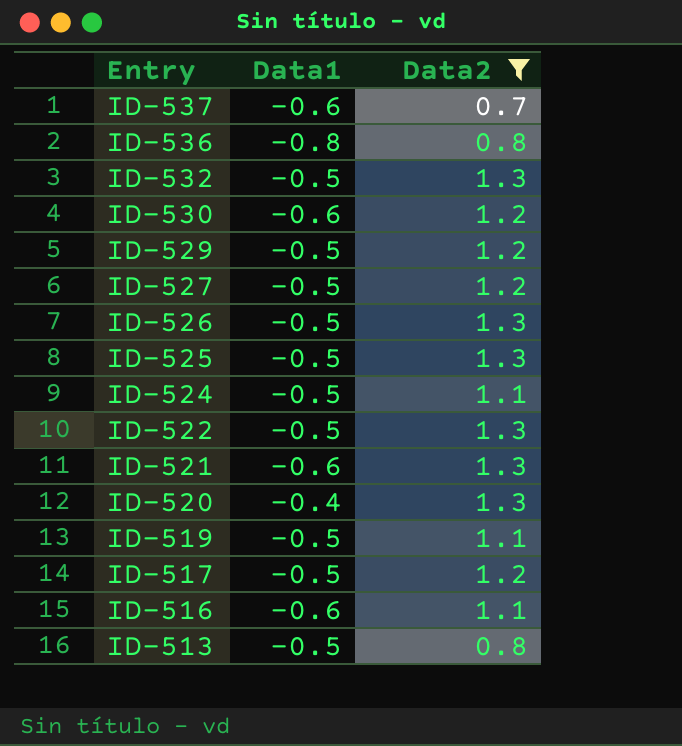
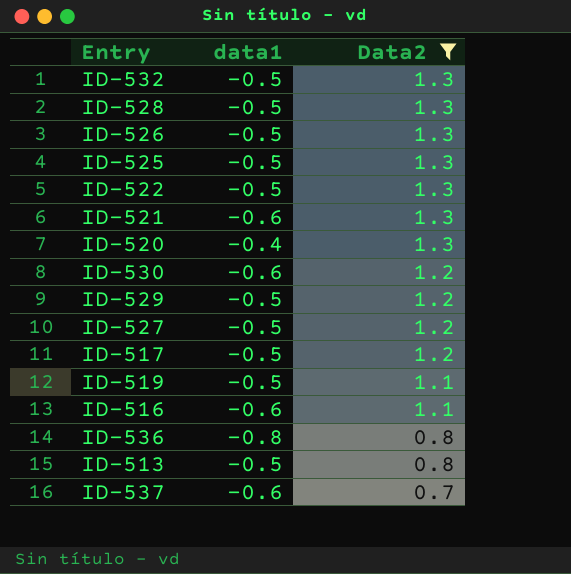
row order: Entry descending -> Data2 descending
column name: Data1 -> data1
row ID-524: -0.5 | 1.1 -> none
row ID-528: none -> -0.5 | 1.3

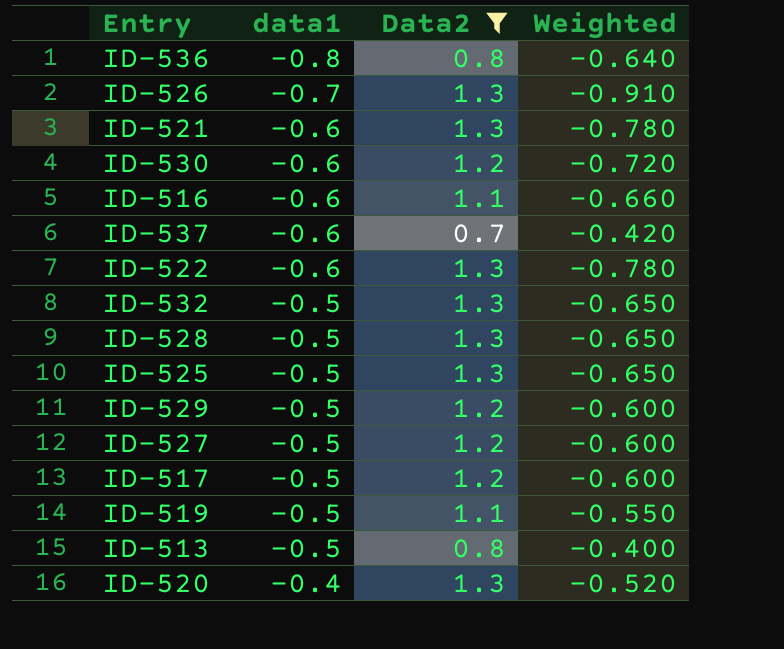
row order: Data2 descending -> data1 ascending
column Weighted | formula: none -> [data1] * [Data2]
ID-526 | data1: -0.5 -> -0.7
ID-522 | data1: -0.5 -> -0.6

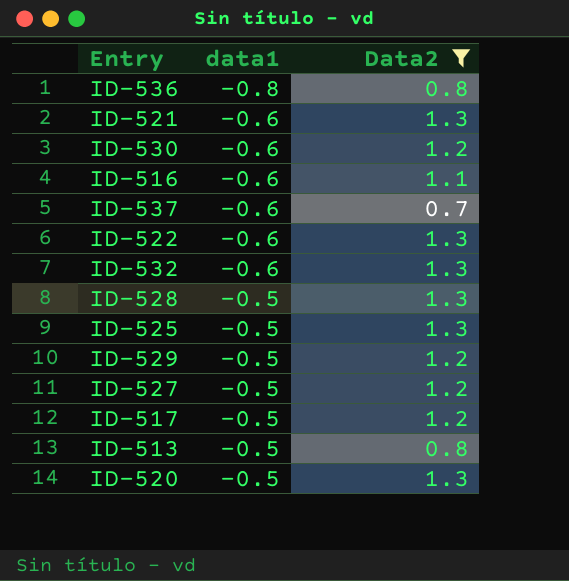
column Weighted | formula: [data1] * [Data2] -> none
row ID-526: -0.7 | 1.3 | -0.910 -> none
row ID-519: -0.5 | 1.1 | -0.550 -> none
ID-532 | data1: -0.5 -> -0.6
ID-520 | data1: -0.4 -> -0.5

